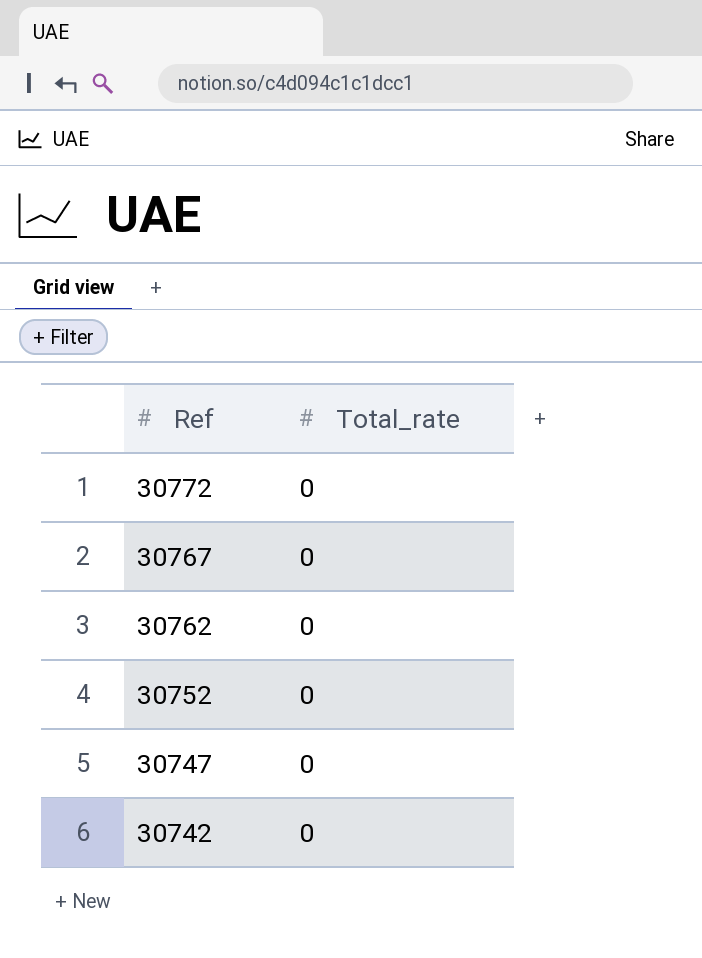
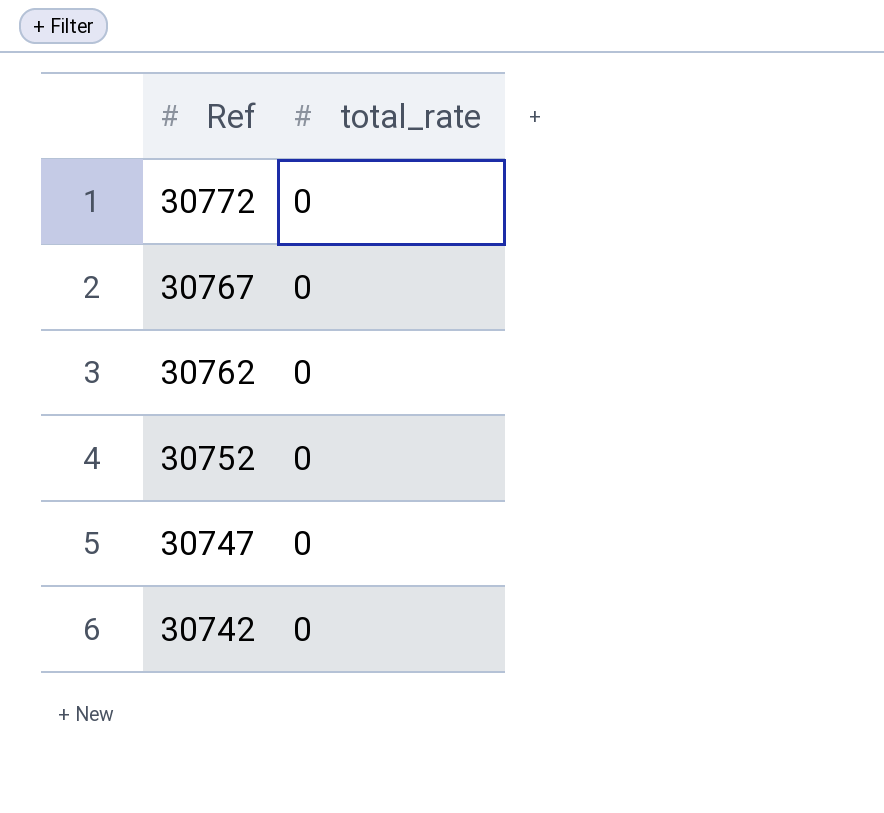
column name: Total_rate -> total_rate

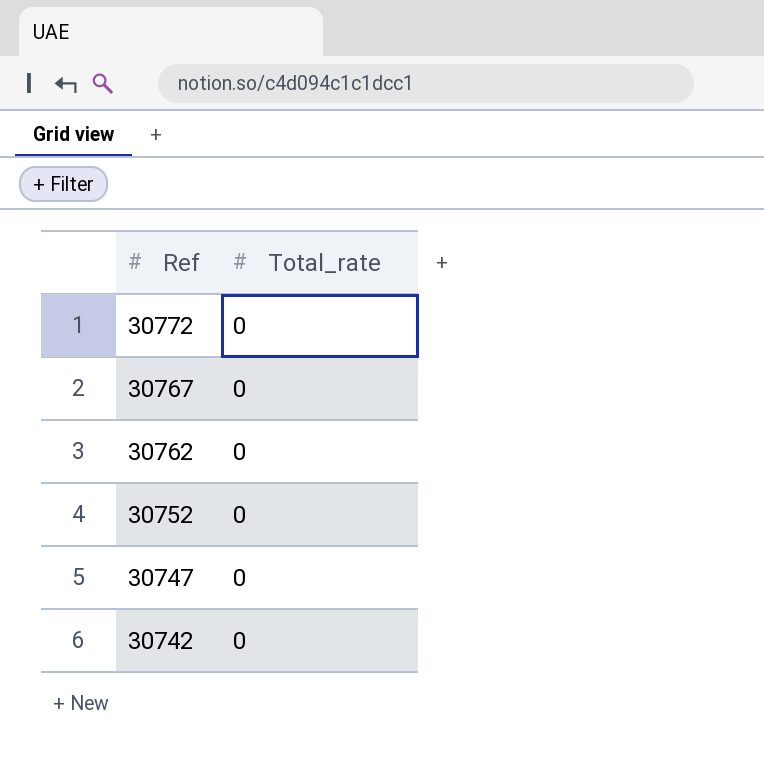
column name: total_rate -> Total_rate

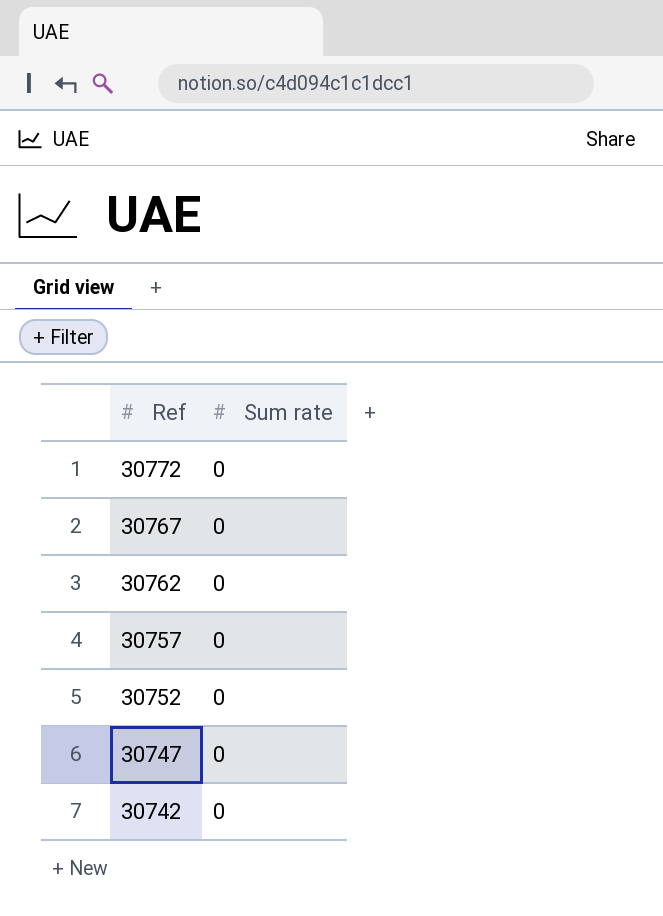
column name: Total_rate -> Sum rate
row 30757: none -> 0

